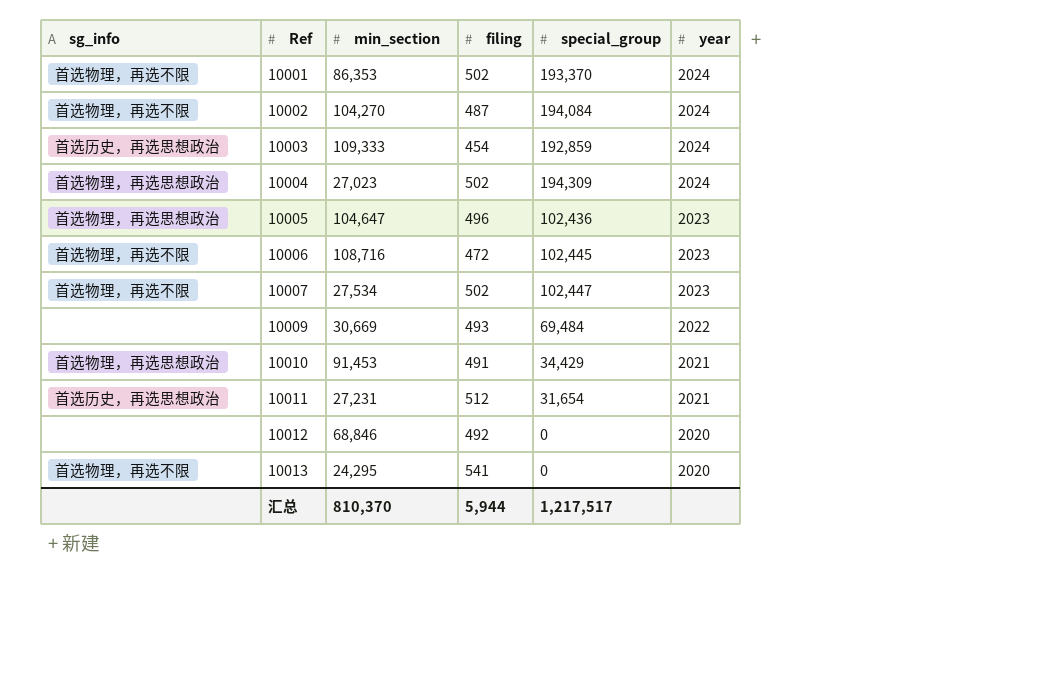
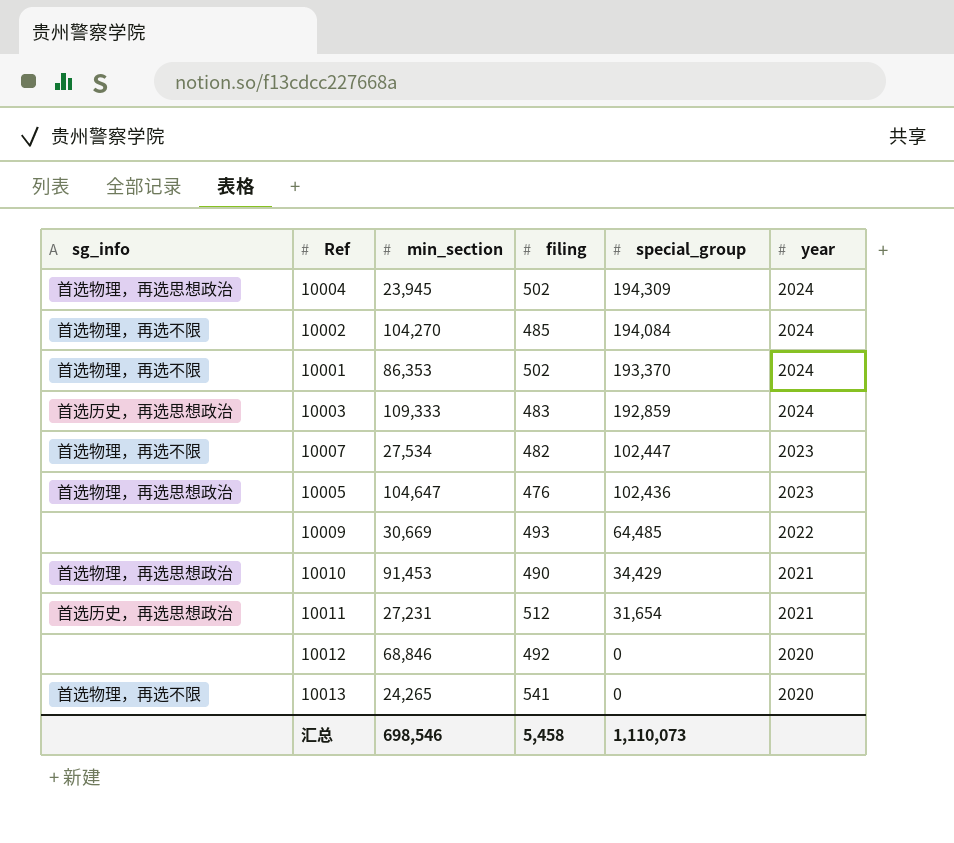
row order: Ref ascending -> special_group descending
row 10006: 首选物理，再选不限 | 108,716 | 472 | 102,445 | 2023 -> none
10004 | min_section: 27,023 -> 23,945
10002 | filing: 487 -> 485
10003 | filing: 454 -> 483
10007 | filing: 502 -> 482
10005 | filing: 496 -> 476
10009 | special_group: 69,484 -> 64,485
10010 | filing: 491 -> 490
10013 | min_section: 24,295 -> 24,265
汇总 | min_section: 810,370 -> 698,546
汇总 | filing: 5,944 -> 5,458
汇总 | special_group: 1,217,517 -> 1,110,073

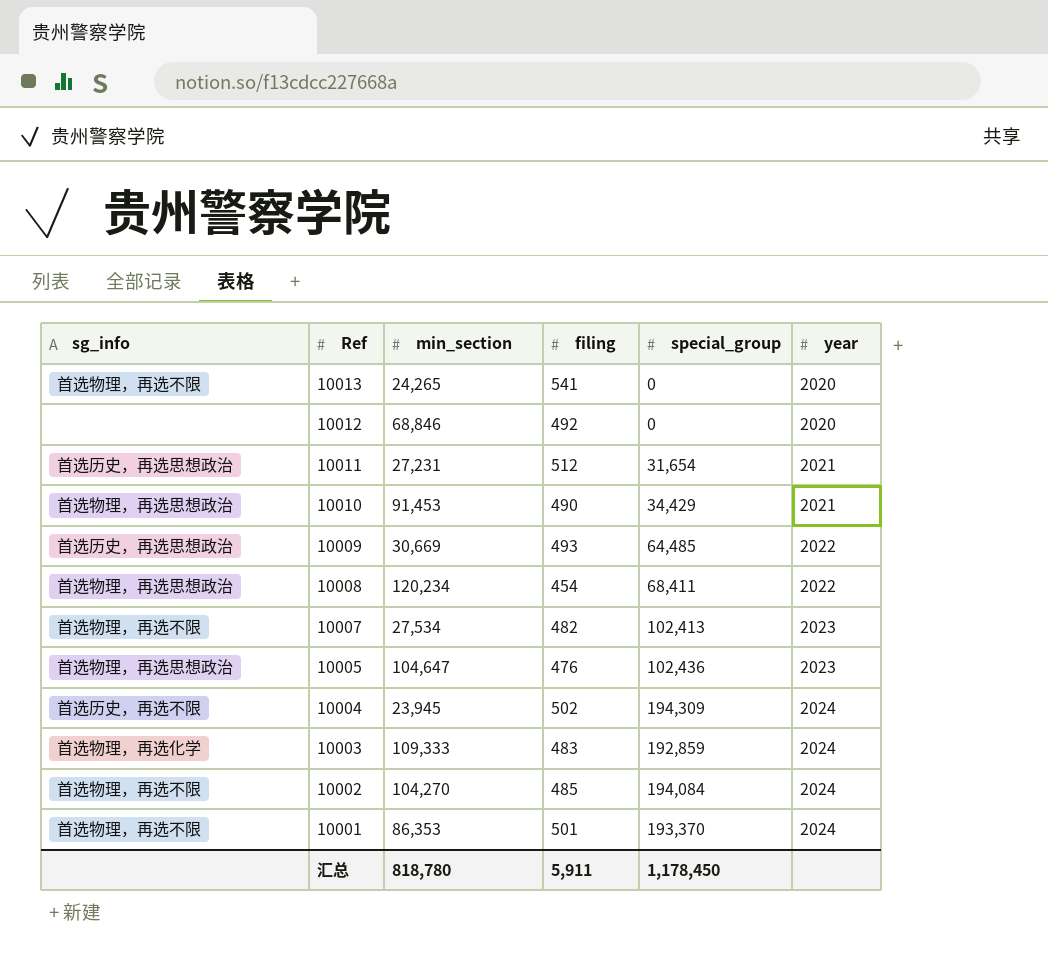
row order: special_group descending -> Ref descending
10009 | sg_info: none -> 首选历史，再选思想政治
row 10008: none -> 首选物理，再选思想政治 | 120,234 | 454 | 68,411 | 2022
10007 | special_group: 102,447 -> 102,413
10004 | sg_info: 首选物理，再选思想政治 -> 首选历史，再选不限
10003 | sg_info: 首选历史，再选思想政治 -> 首选物理，再选化学
10001 | filing: 502 -> 501
汇总 | min_section: 698,546 -> 818,780
汇总 | filing: 5,458 -> 5,911
汇总 | special_group: 1,110,073 -> 1,178,450

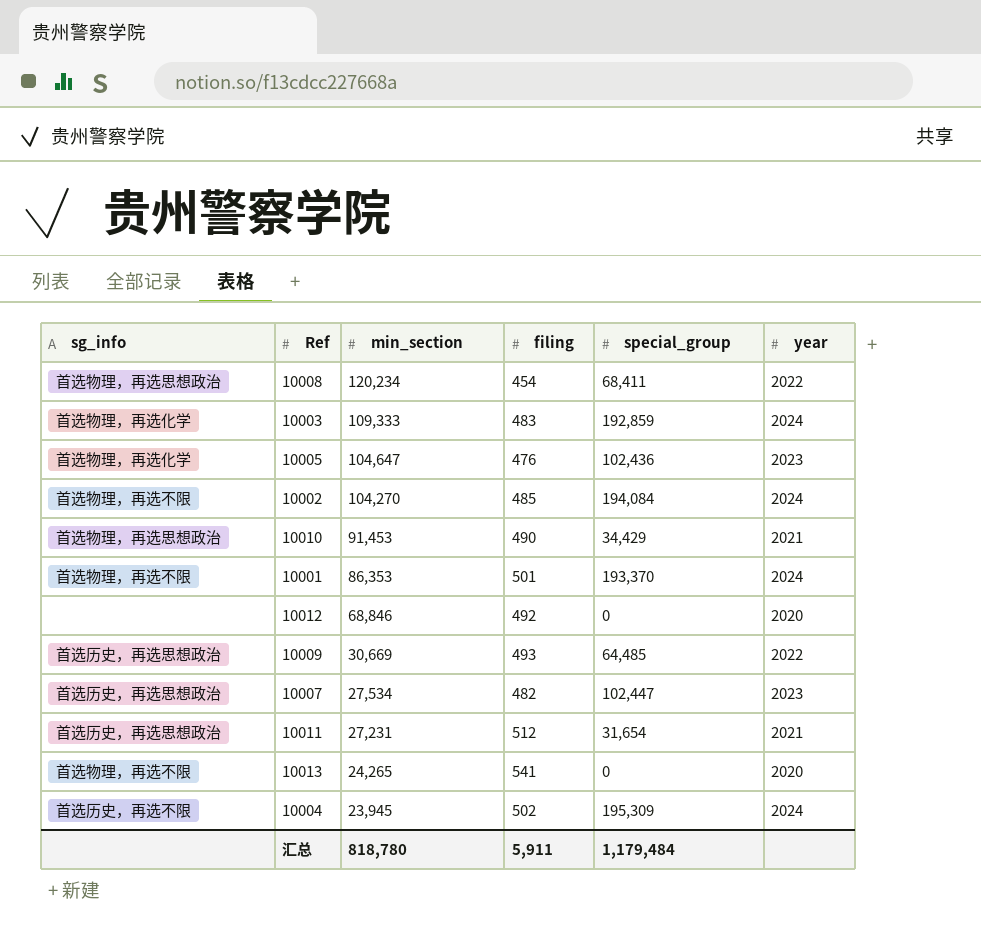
row order: Ref descending -> min_section descending
10005 | sg_info: 首选物理，再选思想政治 -> 首选物理，再选化学
10007 | sg_info: 首选物理，再选不限 -> 首选历史，再选思想政治
10007 | special_group: 102,413 -> 102,447
10004 | special_group: 194,309 -> 195,309
汇总 | special_group: 1,178,450 -> 1,179,484

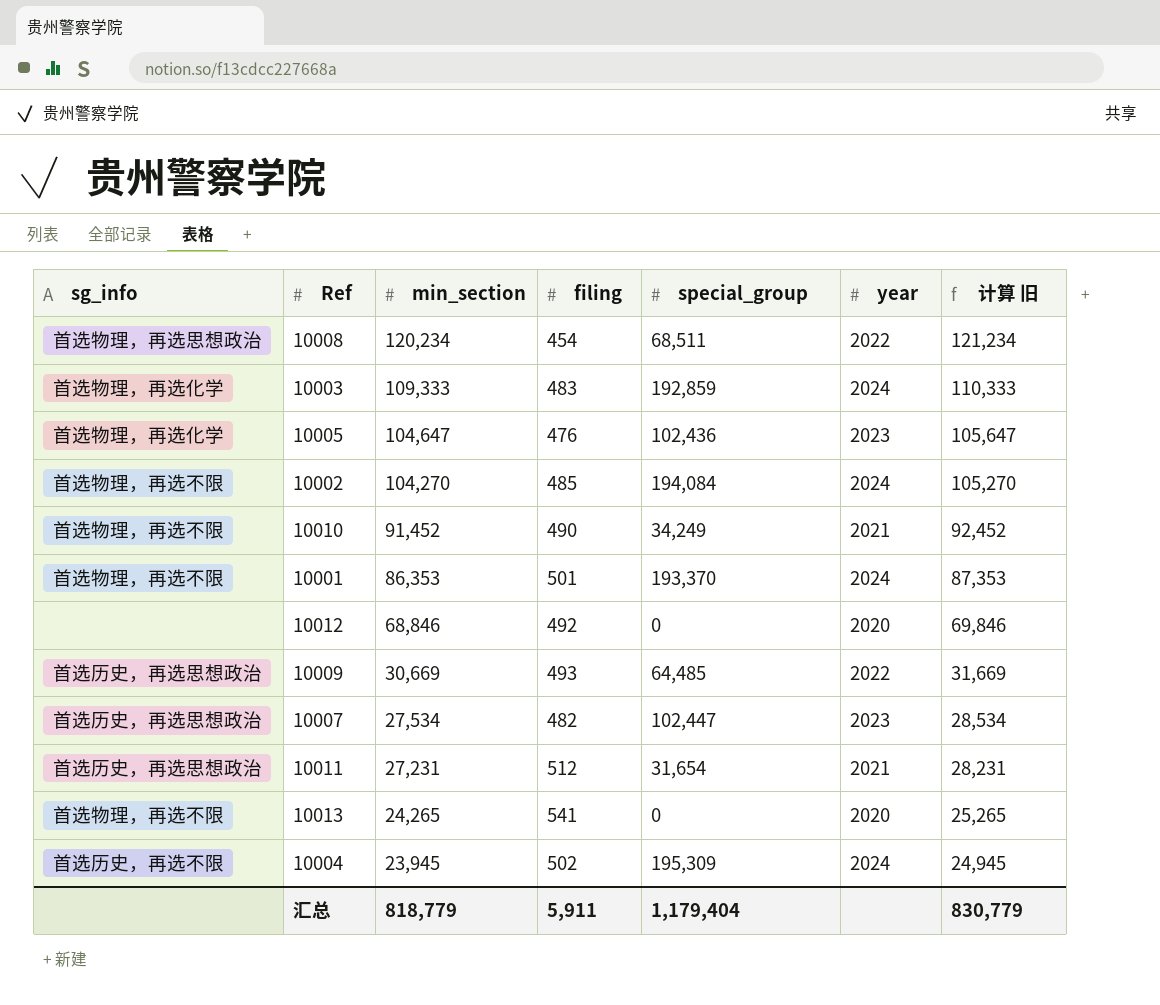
column 计算 旧 | formula: none -> [min_section] + 1000
10008 | special_group: 68,411 -> 68,511
10010 | sg_info: 首选物理，再选思想政治 -> 首选物理，再选不限
10010 | min_section: 91,453 -> 91,452
10010 | special_group: 34,429 -> 34,249
汇总 | min_section: 818,780 -> 818,779
汇总 | special_group: 1,179,484 -> 1,179,404

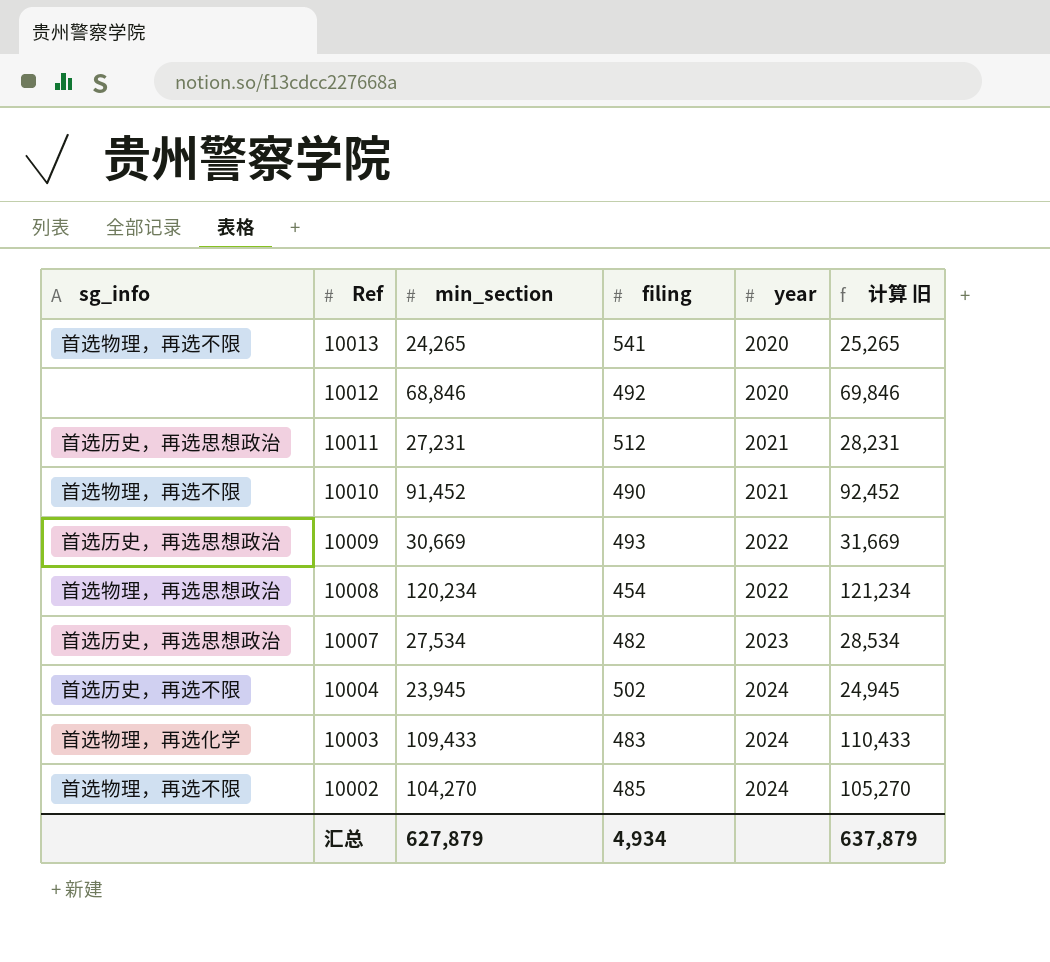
row order: min_section descending -> Ref descending
column special_group | position: 5 -> none
row 10005: 首选物理，再选化学 | 104,647 | 476 | 102,436 | 2023 | 105,647 -> none
row 10001: 首选物理，再选不限 | 86,353 | 501 | 193,370 | 2024 | 87,353 -> none
10003 | min_section: 109,333 -> 109,433
10003 | 计算 旧: 110,333 -> 110,433
汇总 | min_section: 818,779 -> 627,879
汇总 | filing: 5,911 -> 4,934
汇总 | 计算 旧: 830,779 -> 637,879

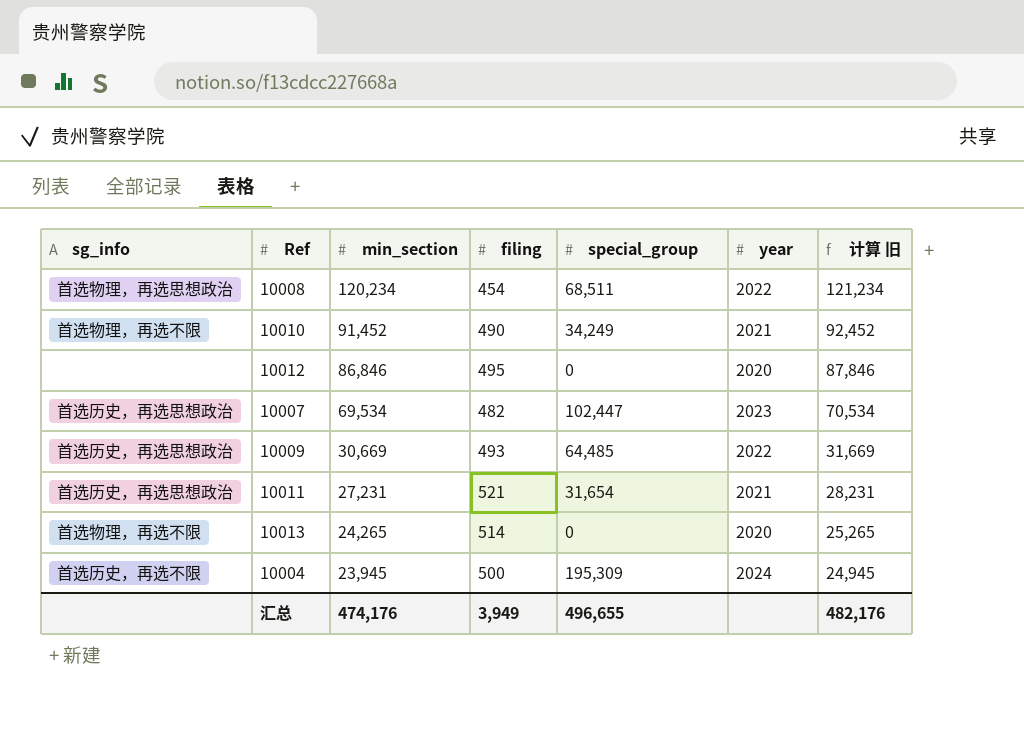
row order: Ref descending -> min_section descending
column special_group | position: none -> 5
row 10003: 首选物理，再选化学 | 109,433 | 483 | 2024 | 110,433 -> none
row 10002: 首选物理，再选不限 | 104,270 | 485 | 2024 | 105,270 -> none
10012 | min_section: 68,846 -> 86,846
10012 | filing: 492 -> 495
10012 | 计算 旧: 69,846 -> 87,846
10007 | min_section: 27,534 -> 69,534
10007 | 计算 旧: 28,534 -> 70,534
10011 | filing: 512 -> 521
10013 | filing: 541 -> 514
10004 | filing: 502 -> 500
汇总 | min_section: 627,879 -> 474,176
汇总 | filing: 4,934 -> 3,949
汇总 | 计算 旧: 637,879 -> 482,176

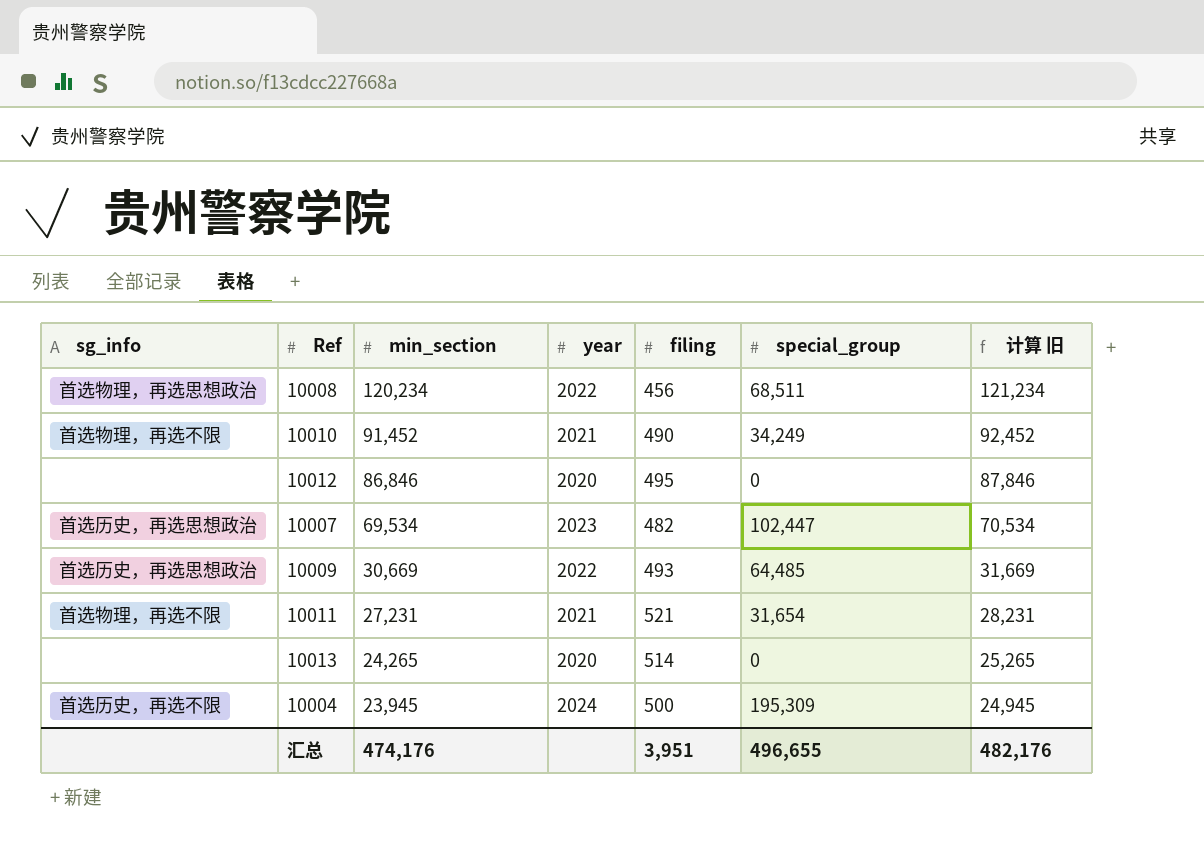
column year | position: 6 -> 4
10008 | filing: 454 -> 456
10011 | sg_info: 首选历史，再选思想政治 -> 首选物理，再选不限
10013 | sg_info: 首选物理，再选不限 -> none
汇总 | filing: 3,949 -> 3,951

